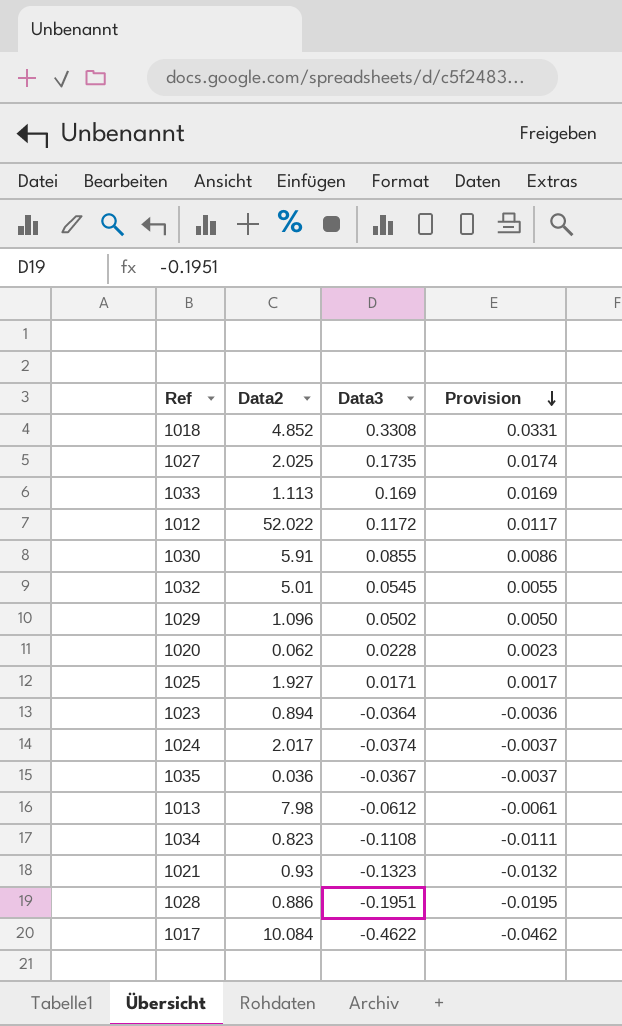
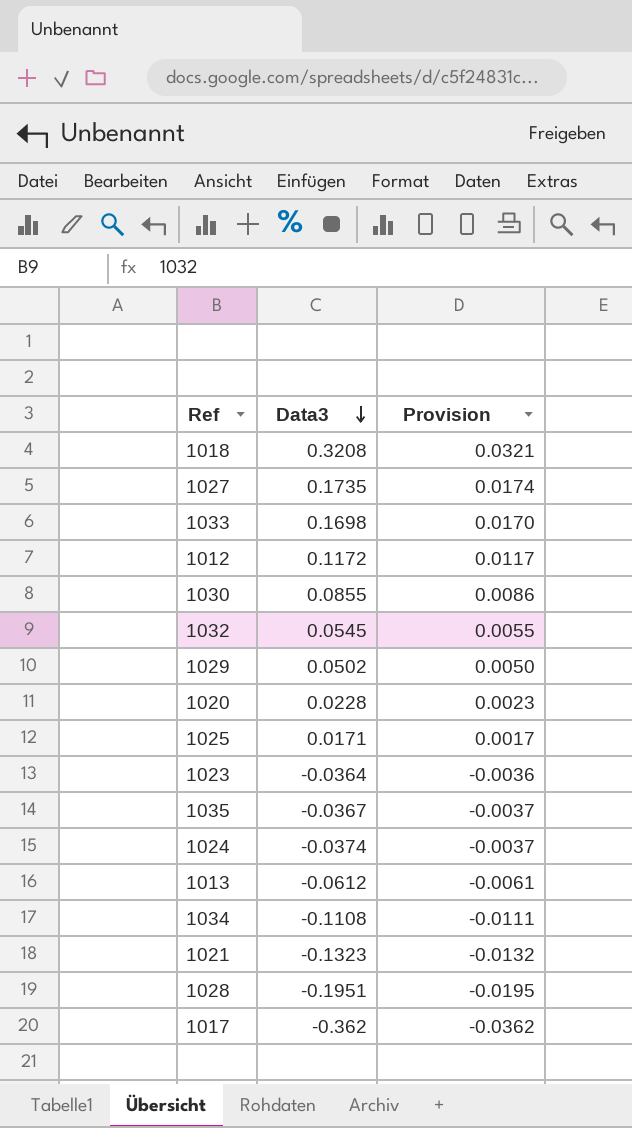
row order: Provision descending -> Data3 descending
column Data2 | position: 2 -> none
1018 | Data3: 0.3308 -> 0.3208
1018 | Provision: 0.0331 -> 0.0321
1033 | Data3: 0.169 -> 0.1698
1033 | Provision: 0.0169 -> 0.0170
1017 | Data3: -0.4622 -> -0.362
1017 | Provision: -0.0462 -> -0.0362

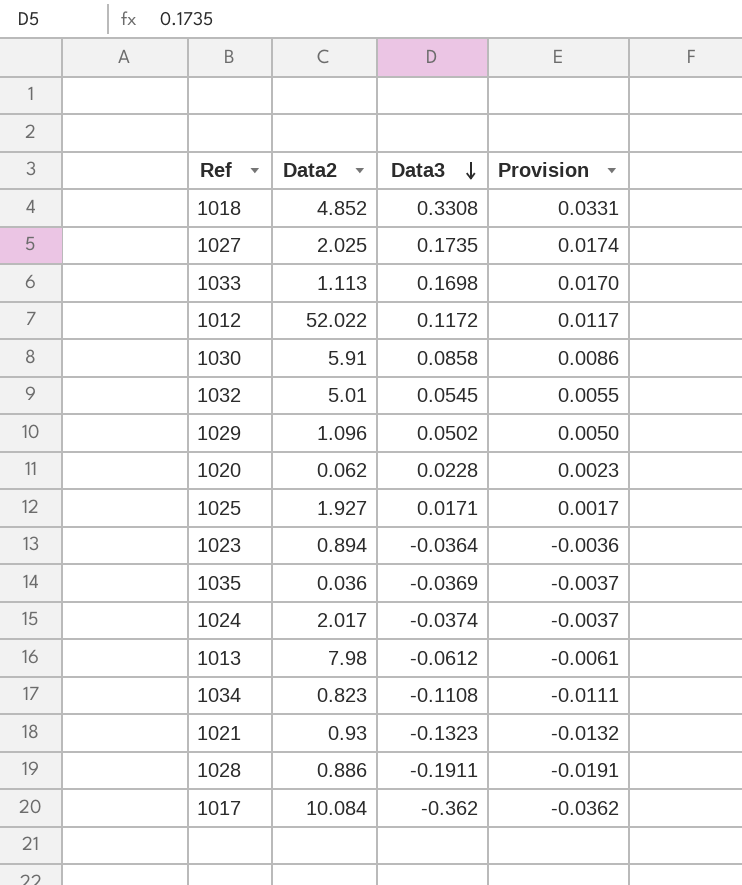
column Data2 | position: none -> 2
1018 | Data3: 0.3208 -> 0.3308
1018 | Provision: 0.0321 -> 0.0331
1030 | Data3: 0.0855 -> 0.0858
1035 | Data3: -0.0367 -> -0.0369
1028 | Data3: -0.1951 -> -0.1911
1028 | Provision: -0.0195 -> -0.0191

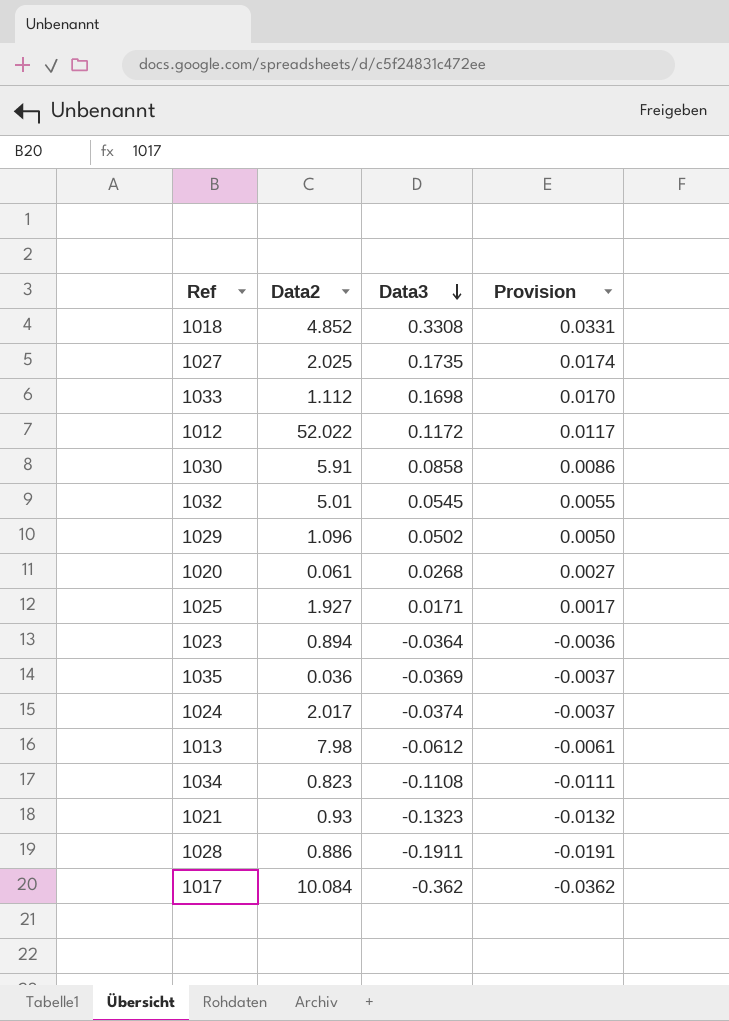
1033 | Data2: 1.113 -> 1.112
1020 | Data2: 0.062 -> 0.061
1020 | Data3: 0.0228 -> 0.0268
1020 | Provision: 0.0023 -> 0.0027

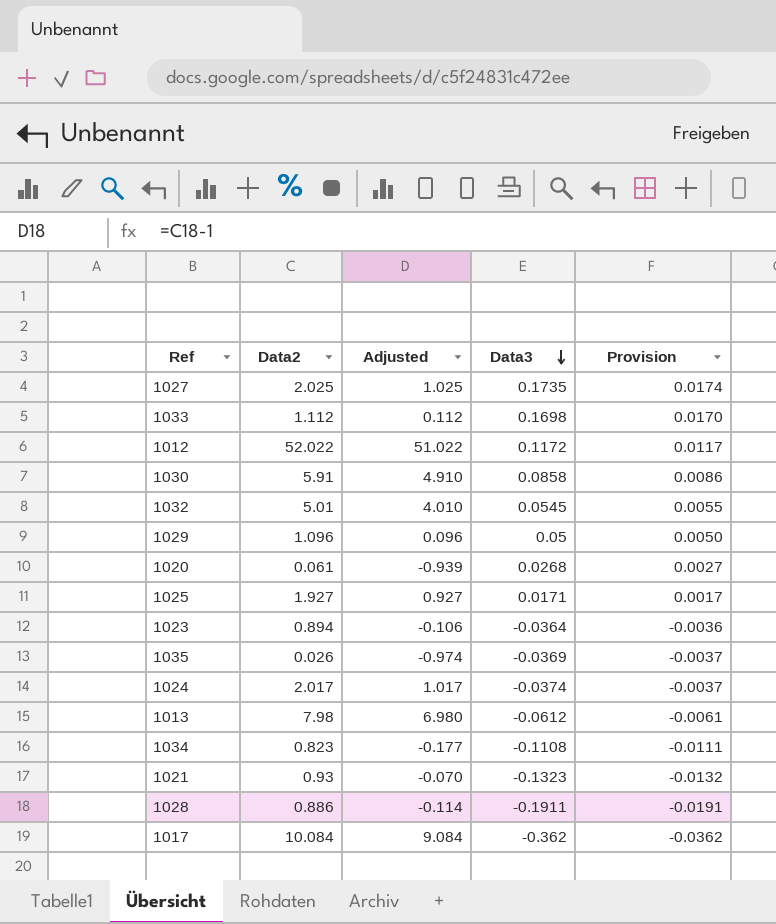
column Adjusted | formula: none -> [Data2] - 1
row 1018: 4.852 | 0.3308 | 0.0331 -> none
1029 | Data3: 0.0502 -> 0.05
1035 | Data2: 0.036 -> 0.026

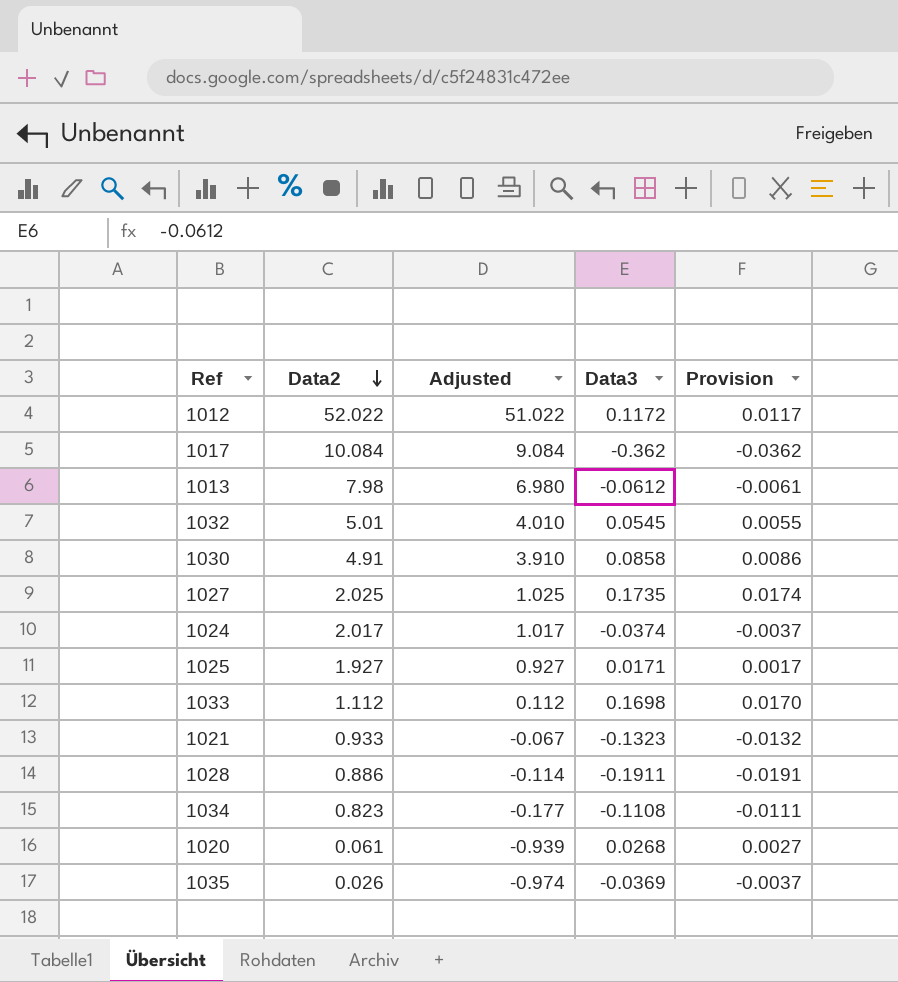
row order: Data3 descending -> Data2 descending
row 1029: 1.096 | 0.096 | 0.05 | 0.0050 -> none
row 1023: 0.894 | -0.106 | -0.0364 | -0.0036 -> none
1030 | Data2: 5.91 -> 4.91
1030 | Adjusted: 4.910 -> 3.910
1021 | Data2: 0.93 -> 0.933
1021 | Adjusted: -0.070 -> -0.067

